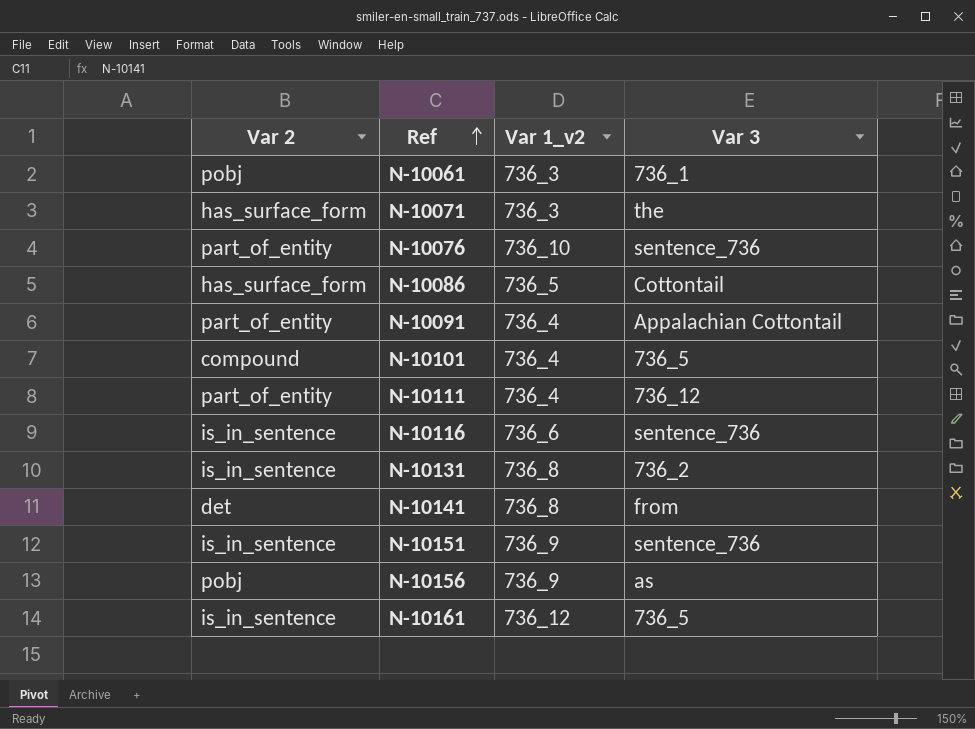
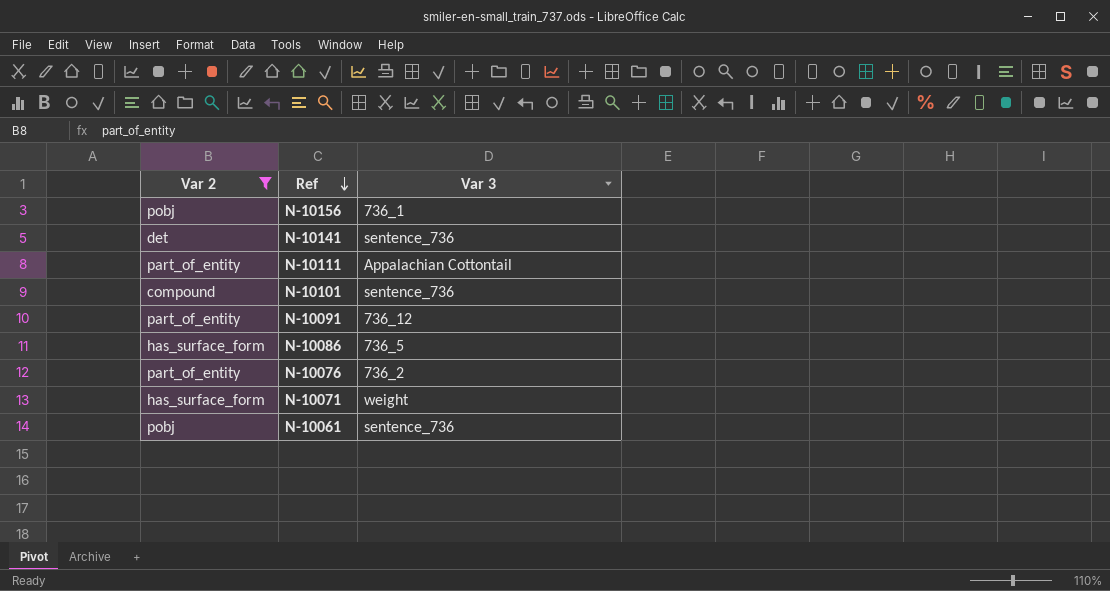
filter: none -> Var 2 != is_in_sentence
row order: Ref ascending -> Ref descending
column Var 1_v2 | position: 3 -> none
N-10156 | Var 3: as -> 736_1
N-10141 | Var 3: from -> sentence_736
N-10111 | Var 3: 736_12 -> Appalachian Cottontail
N-10101 | Var 3: 736_5 -> sentence_736
N-10091 | Var 3: Appalachian Cottontail -> 736_12
N-10086 | Var 3: Cottontail -> 736_5
N-10076 | Var 3: sentence_736 -> 736_2
N-10071 | Var 3: the -> weight
N-10061 | Var 3: 736_1 -> sentence_736

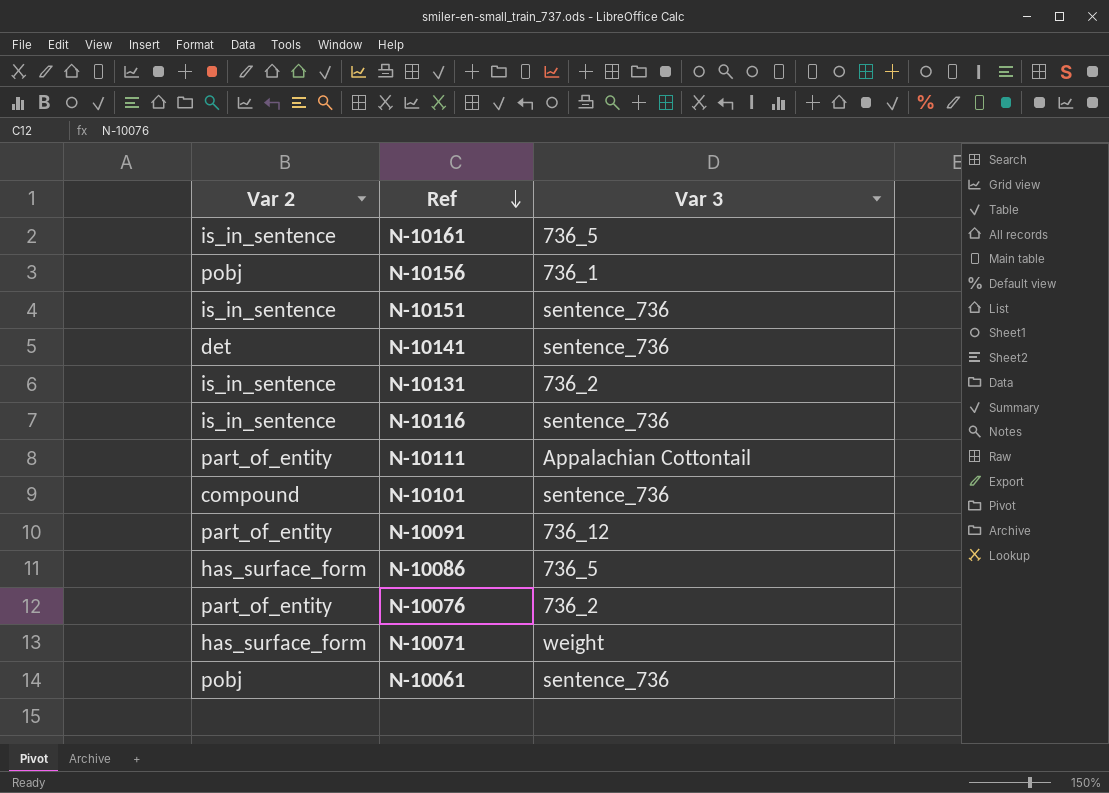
filter: Var 2 != is_in_sentence -> none

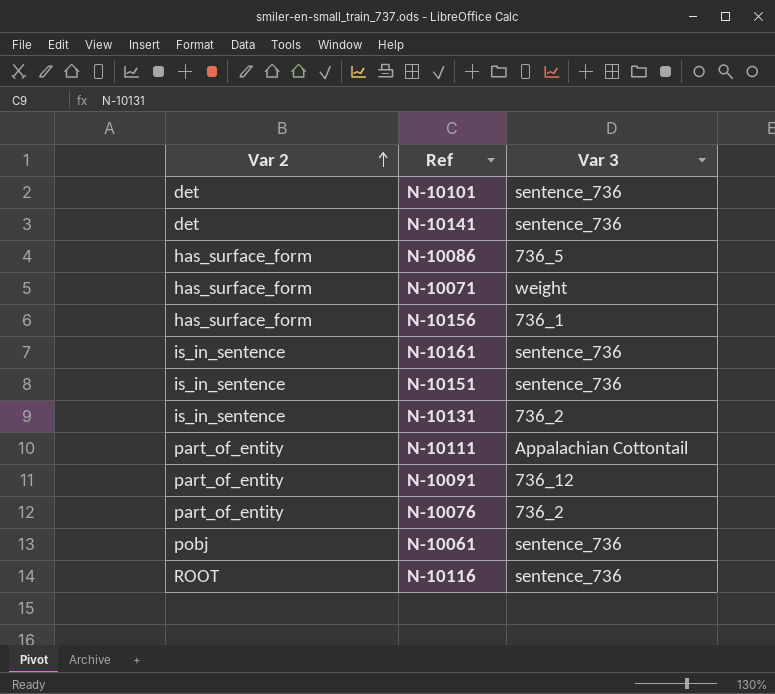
row order: Ref descending -> Var 2 ascending
N-10101 | Var 2: compound -> det
N-10156 | Var 2: pobj -> has_surface_form
N-10161 | Var 3: 736_5 -> sentence_736
N-10116 | Var 2: is_in_sentence -> ROOT

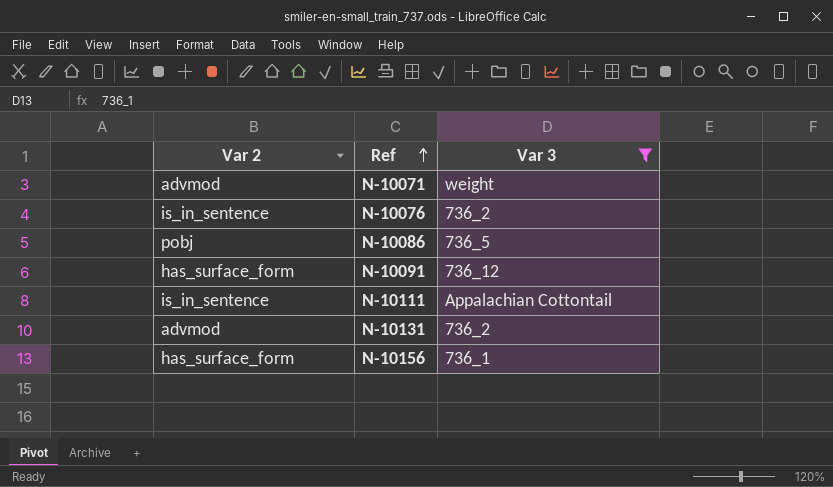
filter: none -> Var 3 != sentence_736
row order: Var 2 ascending -> Ref ascending
N-10071 | Var 2: has_surface_form -> advmod
N-10076 | Var 2: part_of_entity -> is_in_sentence
N-10086 | Var 2: has_surface_form -> pobj
N-10091 | Var 2: part_of_entity -> has_surface_form
N-10111 | Var 2: part_of_entity -> is_in_sentence
N-10131 | Var 2: is_in_sentence -> advmod

